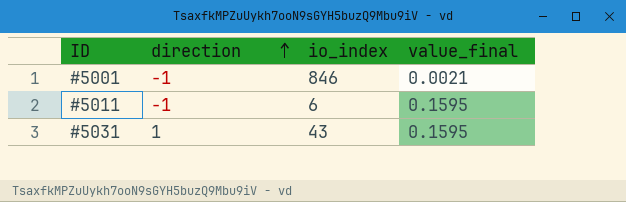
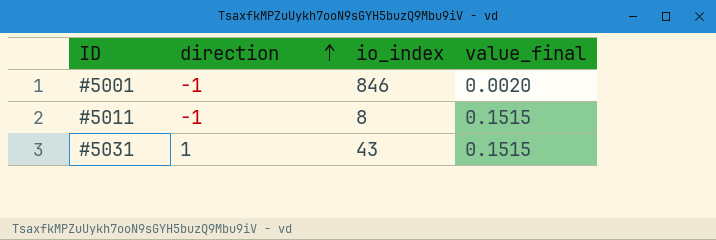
#5001 | value_final: 0.0021 -> 0.0020
#5011 | io_index: 6 -> 8
#5011 | value_final: 0.1595 -> 0.1515
#5031 | value_final: 0.1595 -> 0.1515

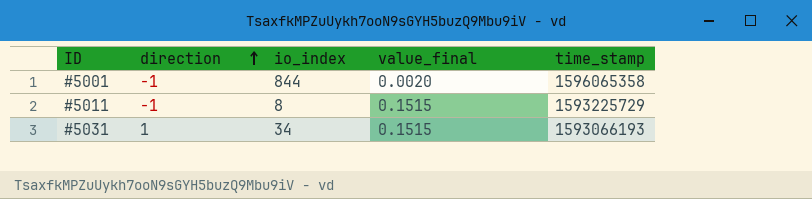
column time_stamp | position: none -> 5
#5001 | io_index: 846 -> 844
#5031 | io_index: 43 -> 34

